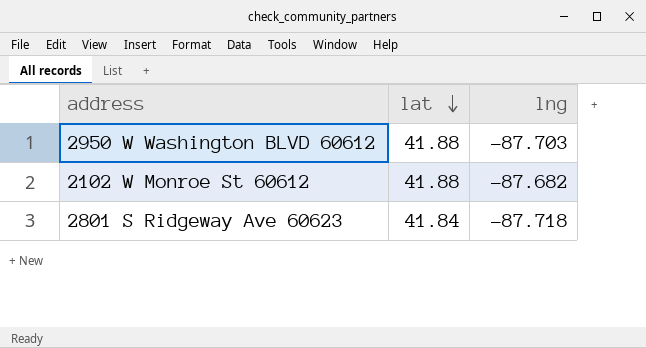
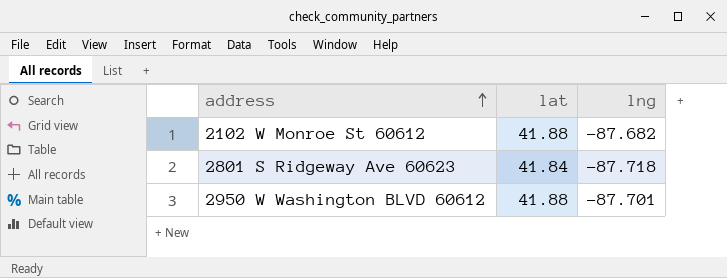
row order: lat descending -> address ascending
2950 W Washington BLVD 60612 | lng: -87.703 -> -87.701

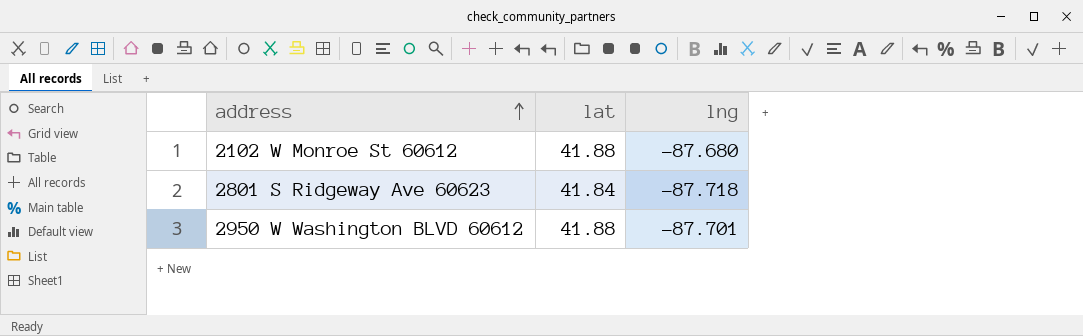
2102 W Monroe St 60612 | lng: -87.682 -> -87.680

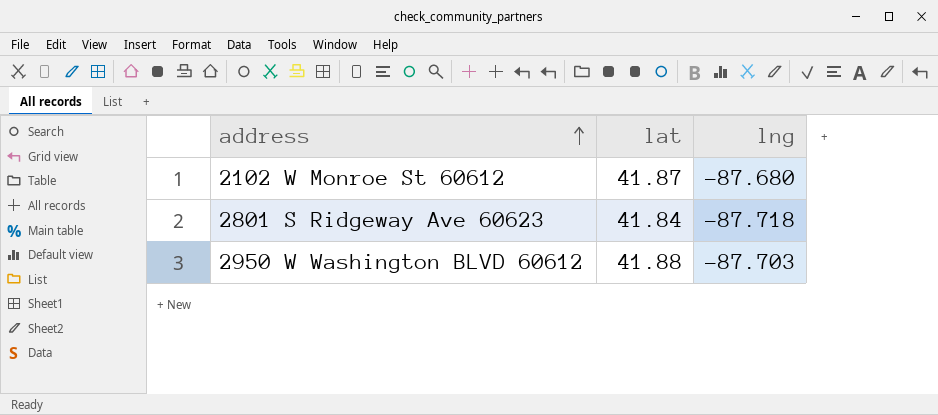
2102 W Monroe St 60612 | lat: 41.88 -> 41.87
2950 W Washington BLVD 60612 | lng: -87.701 -> -87.703

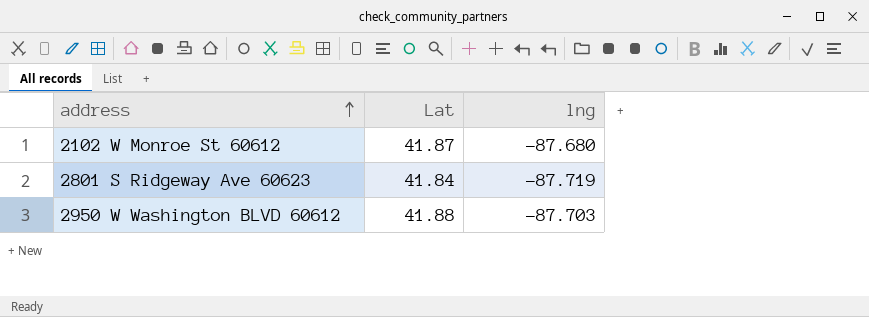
column name: lat -> Lat
2801 S Ridgeway Ave 60623 | lng: -87.718 -> -87.719

